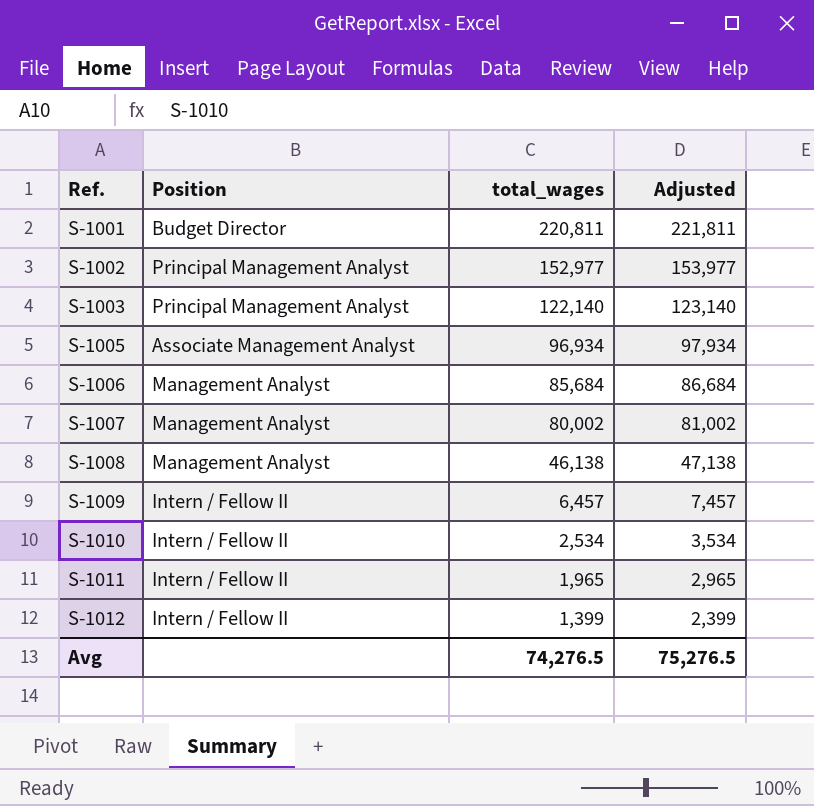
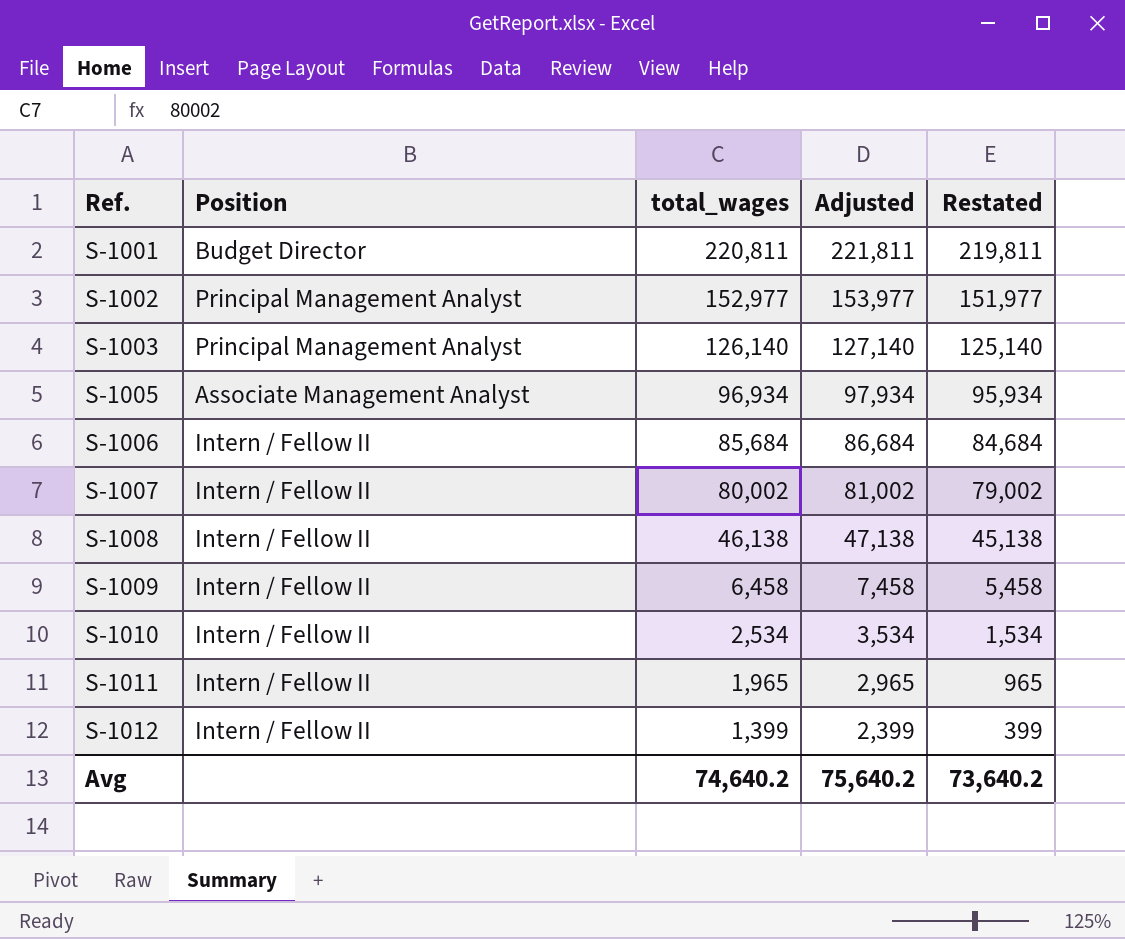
column Restated | formula: none -> [total_wages] - 1000
S-1003 | total_wages: 122,140 -> 126,140
S-1003 | Adjusted: 123,140 -> 127,140
S-1006 | Position: Management Analyst -> Intern / Fellow II
S-1007 | Position: Management Analyst -> Intern / Fellow II
S-1008 | Position: Management Analyst -> Intern / Fellow II
S-1009 | total_wages: 6,457 -> 6,458
S-1009 | Adjusted: 7,457 -> 7,458
Avg | total_wages: 74,276.5 -> 74,640.2
Avg | Adjusted: 75,276.5 -> 75,640.2

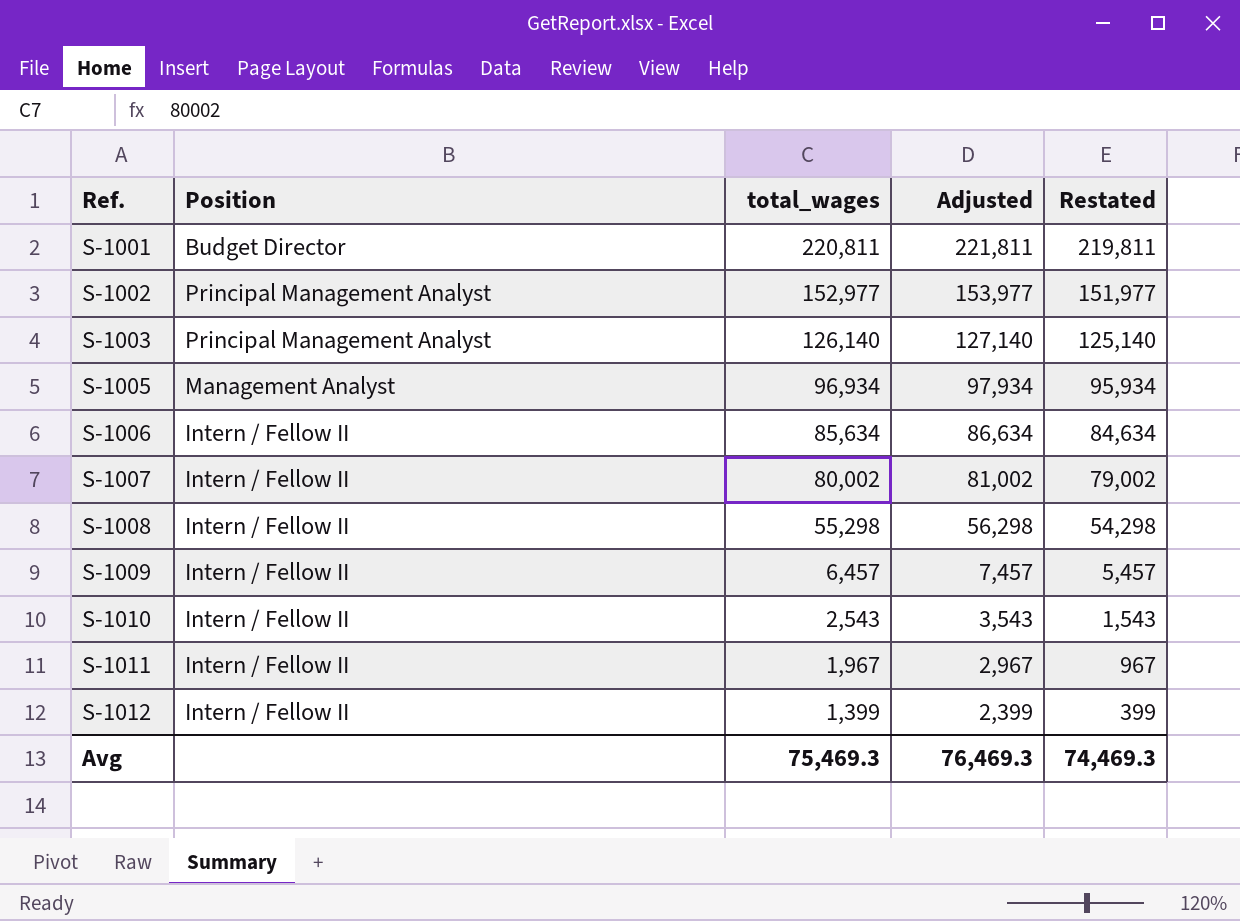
S-1005 | Position: Associate Management Analyst -> Management Analyst
S-1006 | total_wages: 85,684 -> 85,634
S-1006 | Adjusted: 86,684 -> 86,634
S-1006 | Restated: 84,684 -> 84,634
S-1008 | total_wages: 46,138 -> 55,298
S-1008 | Adjusted: 47,138 -> 56,298
S-1008 | Restated: 45,138 -> 54,298
S-1009 | total_wages: 6,458 -> 6,457
S-1009 | Adjusted: 7,458 -> 7,457
S-1009 | Restated: 5,458 -> 5,457
S-1010 | total_wages: 2,534 -> 2,543
S-1010 | Adjusted: 3,534 -> 3,543
S-1010 | Restated: 1,534 -> 1,543
S-1011 | total_wages: 1,965 -> 1,967
S-1011 | Adjusted: 2,965 -> 2,967
S-1011 | Restated: 965 -> 967
Avg | total_wages: 74,640.2 -> 75,469.3
Avg | Adjusted: 75,640.2 -> 76,469.3
Avg | Restated: 73,640.2 -> 74,469.3

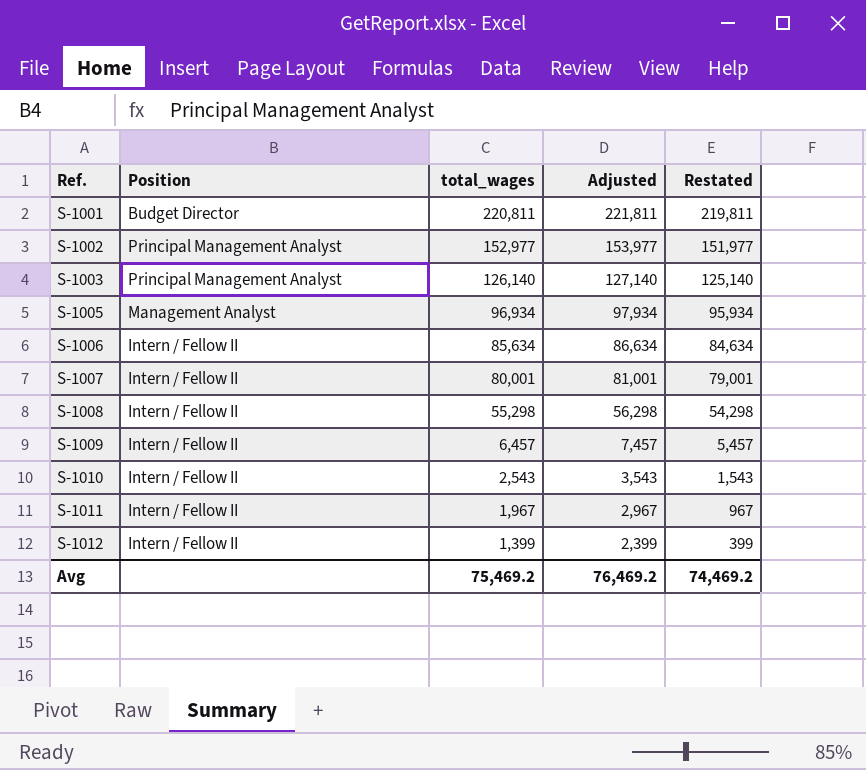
S-1007 | total_wages: 80,002 -> 80,001
S-1007 | Adjusted: 81,002 -> 81,001
S-1007 | Restated: 79,002 -> 79,001
Avg | total_wages: 75,469.3 -> 75,469.2
Avg | Adjusted: 76,469.3 -> 76,469.2
Avg | Restated: 74,469.3 -> 74,469.2

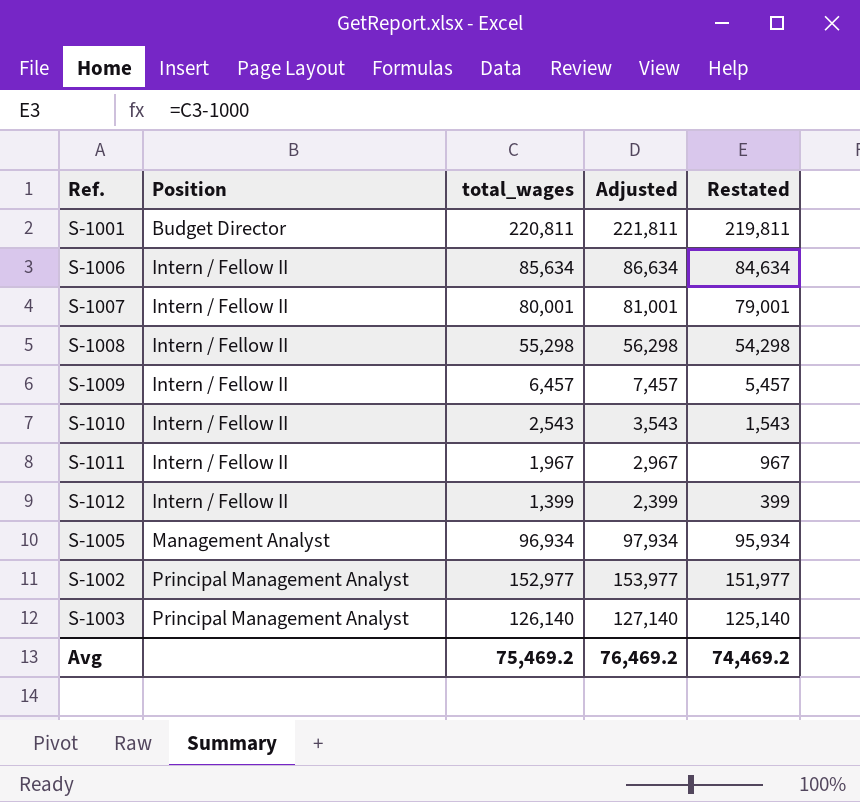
row order: Ref. ascending -> Position ascending

